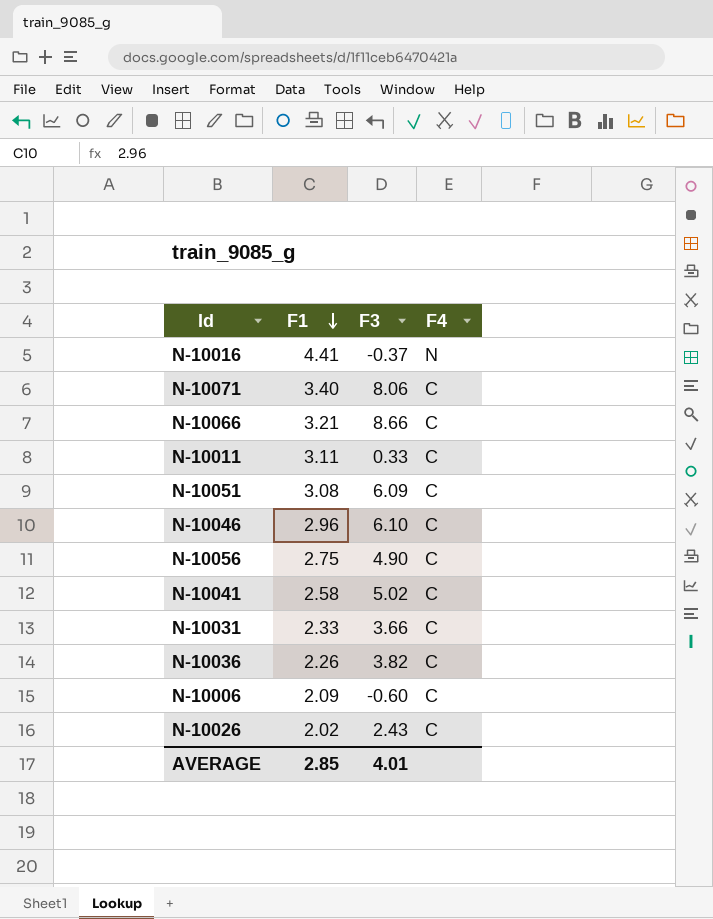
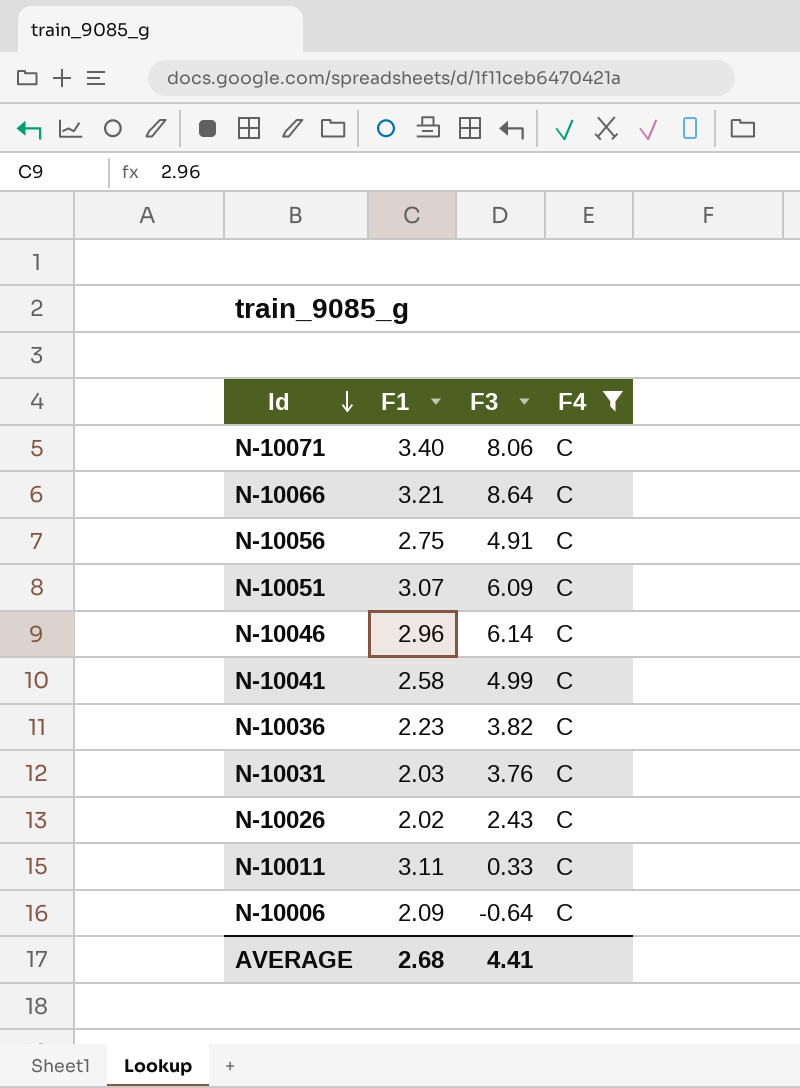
filter: none -> F4 = C
row order: F1 descending -> Id descending
N-10066 | F3: 8.66 -> 8.64
N-10056 | F3: 4.90 -> 4.91
N-10051 | F1: 3.08 -> 3.07
N-10046 | F3: 6.10 -> 6.14
N-10041 | F3: 5.02 -> 4.99
N-10036 | F1: 2.26 -> 2.23
N-10031 | F1: 2.33 -> 2.03
N-10031 | F3: 3.66 -> 3.76
N-10006 | F3: -0.60 -> -0.64
AVERAGE | F1: 2.85 -> 2.68
AVERAGE | F3: 4.01 -> 4.41

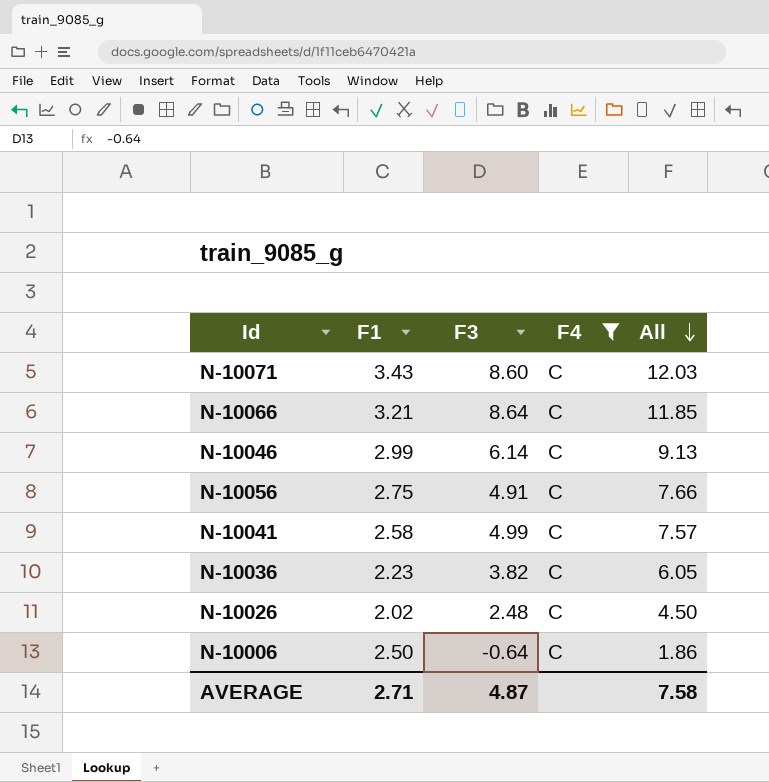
row order: Id descending -> All descending
column All | formula: none -> [F1] + [F3]
row N-10051: 3.07 | 6.09 | C -> none
row N-10031: 2.03 | 3.76 | C -> none
row N-10011: 3.11 | 0.33 | C -> none
N-10071 | F1: 3.40 -> 3.43
N-10071 | F3: 8.06 -> 8.60
N-10046 | F1: 2.96 -> 2.99
N-10026 | F3: 2.43 -> 2.48
N-10006 | F1: 2.09 -> 2.50
AVERAGE | F1: 2.68 -> 2.71
AVERAGE | F3: 4.41 -> 4.87

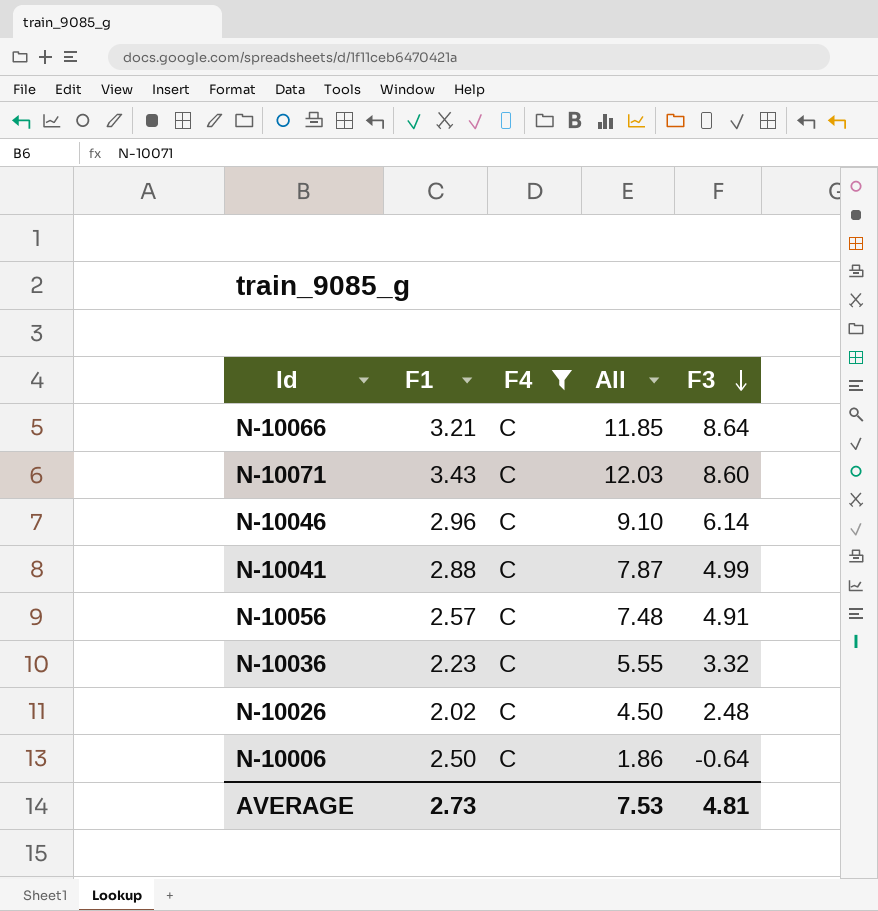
row order: All descending -> F3 descending
column F3 | position: 3 -> 5
N-10046 | F1: 2.99 -> 2.96
N-10046 | All: 9.13 -> 9.10
N-10041 | F1: 2.58 -> 2.88
N-10041 | All: 7.57 -> 7.87
N-10056 | F1: 2.75 -> 2.57
N-10056 | All: 7.66 -> 7.48
N-10036 | All: 6.05 -> 5.55
N-10036 | F3: 3.82 -> 3.32
AVERAGE | F1: 2.71 -> 2.73
AVERAGE | All: 7.58 -> 7.53
AVERAGE | F3: 4.87 -> 4.81

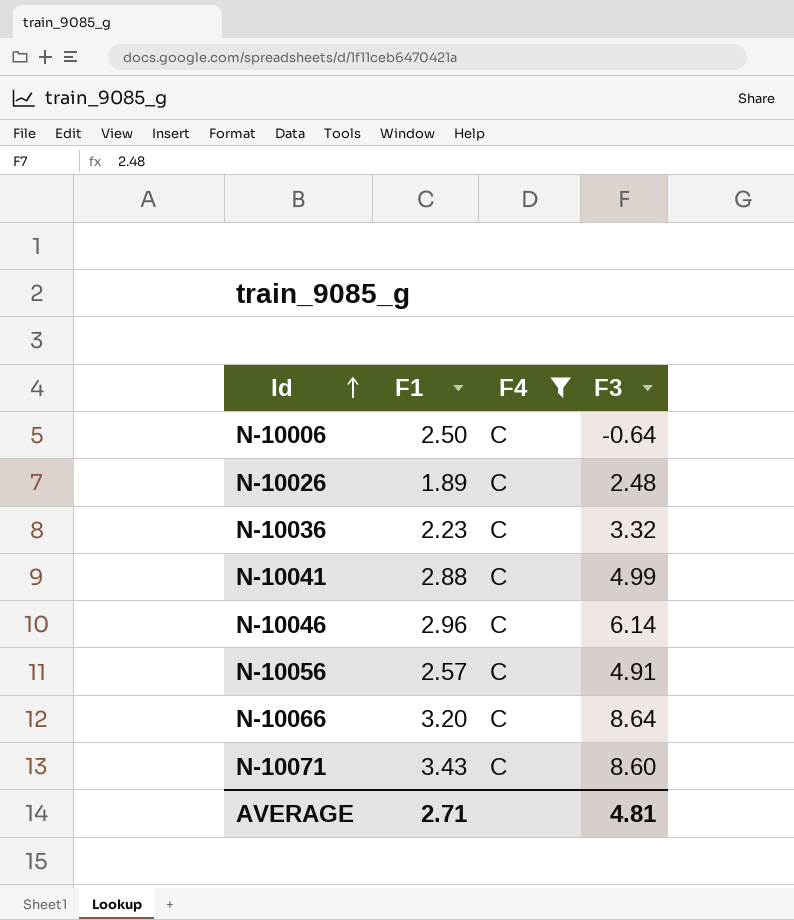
row order: F3 descending -> Id ascending
column All | formula: [F1] + [F3] -> none
N-10026 | F1: 2.02 -> 1.89
N-10066 | F1: 3.21 -> 3.20
AVERAGE | F1: 2.73 -> 2.71

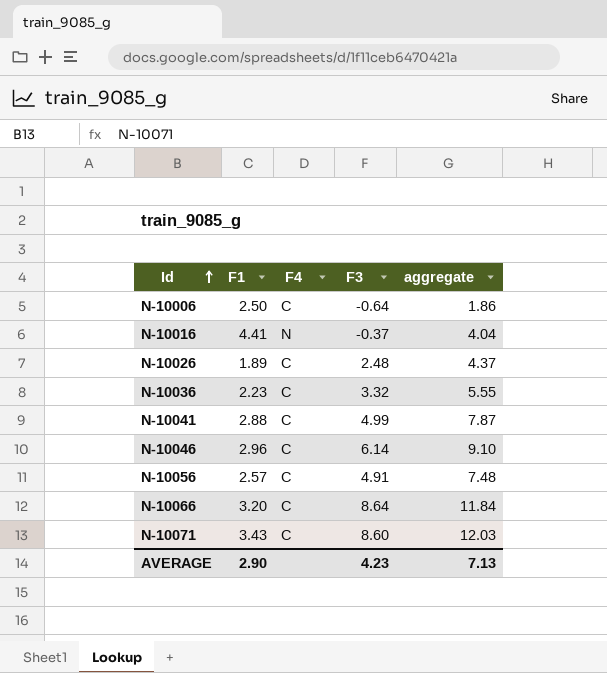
filter: F4 = C -> none
column aggregate | formula: none -> [F1] + [F3]
AVERAGE | F1: 2.71 -> 2.90
AVERAGE | F3: 4.81 -> 4.23

